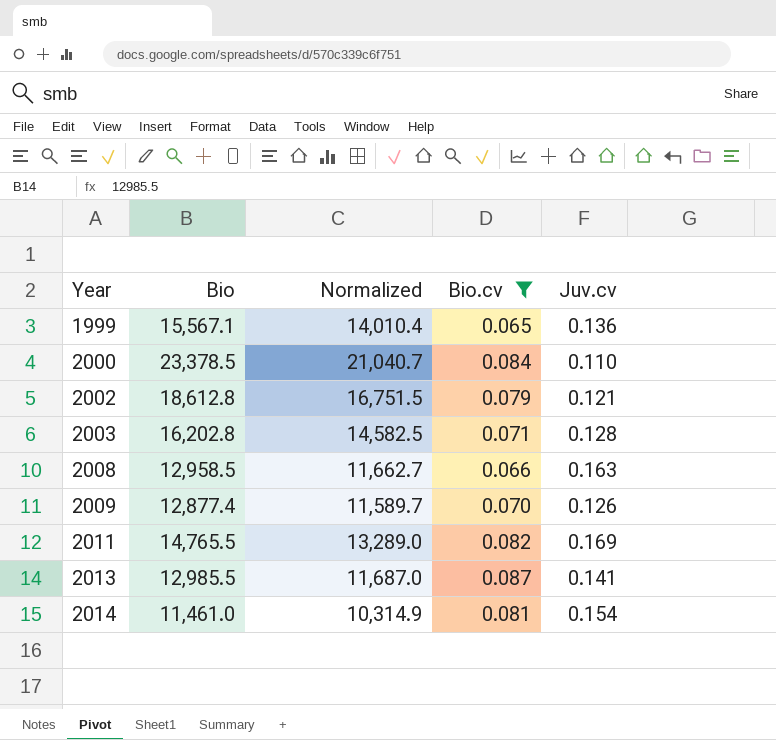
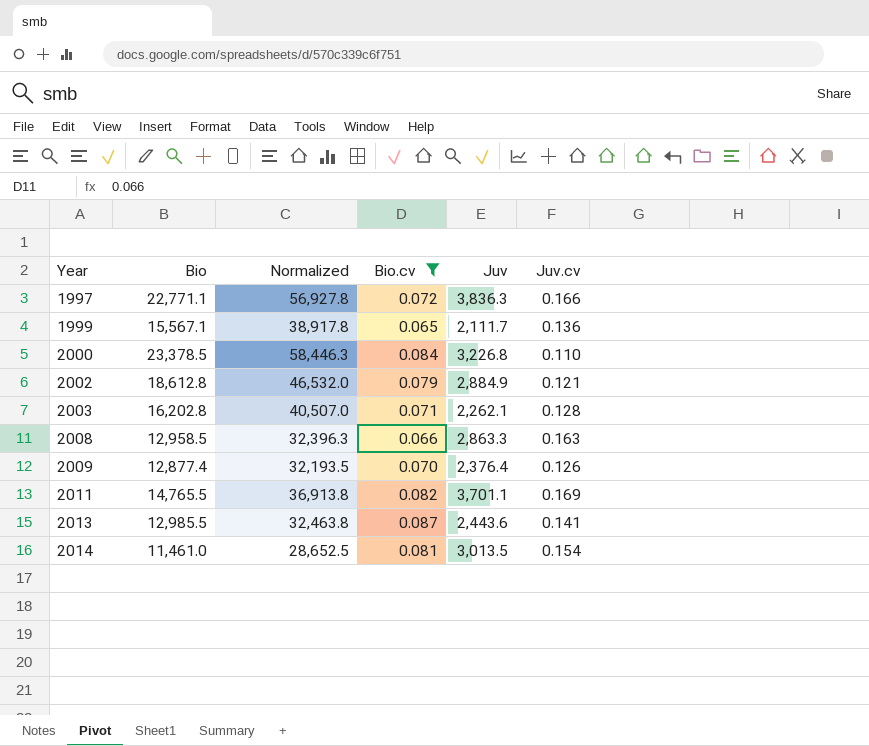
column Normalized | formula: [Bio] * 0.9 -> [Bio] * 2.5
column Juv | position: none -> 5
row 1997: none -> 22,771.1 | 56,927.8 | 0.072 | 3,836.3 | 0.166

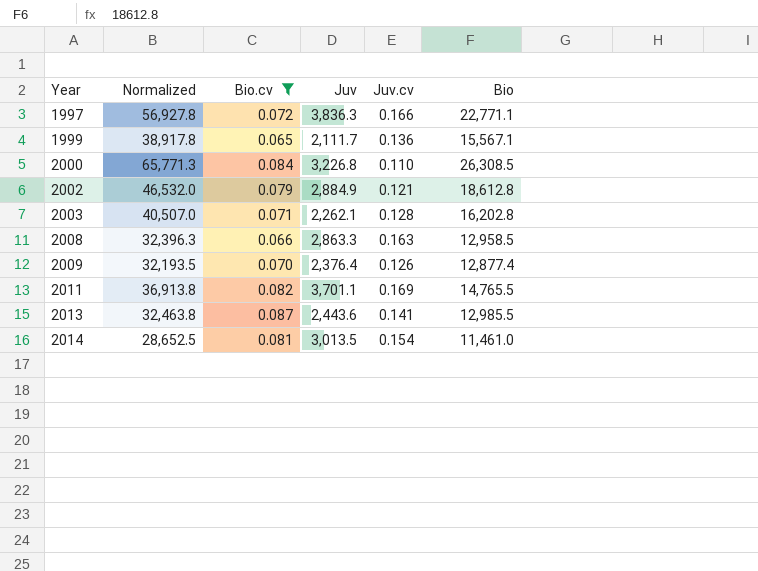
column Bio | position: 2 -> 6
2000 | Normalized: 58,446.3 -> 65,771.3
2000 | Bio: 23,378.5 -> 26,308.5

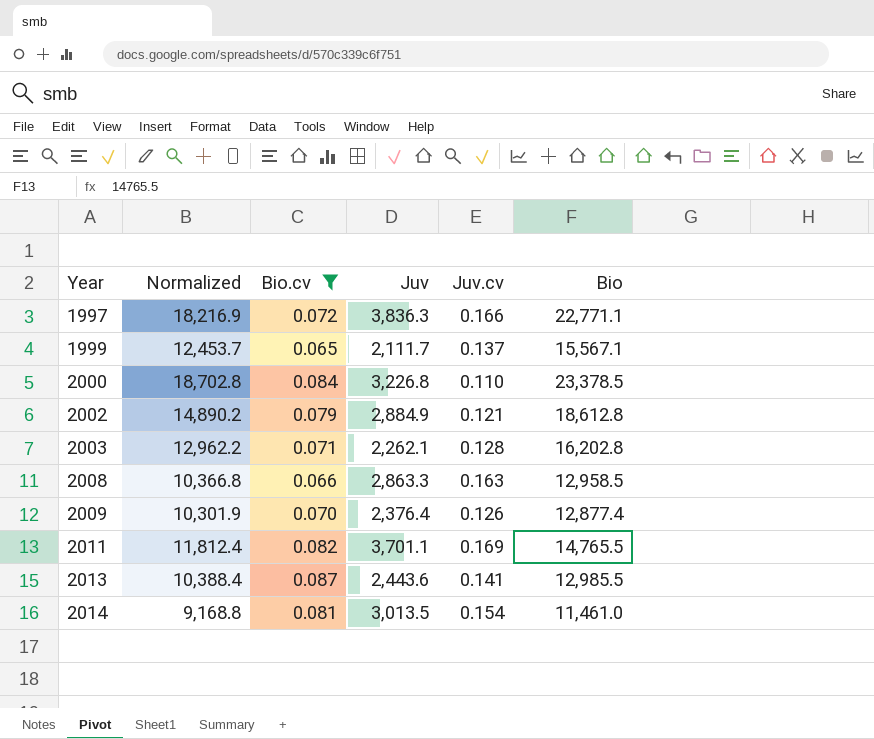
column Normalized | formula: [Bio] * 2.5 -> [Bio] * 0.8
1999 | Juv.cv: 0.136 -> 0.137
2000 | Bio: 26,308.5 -> 23,378.5

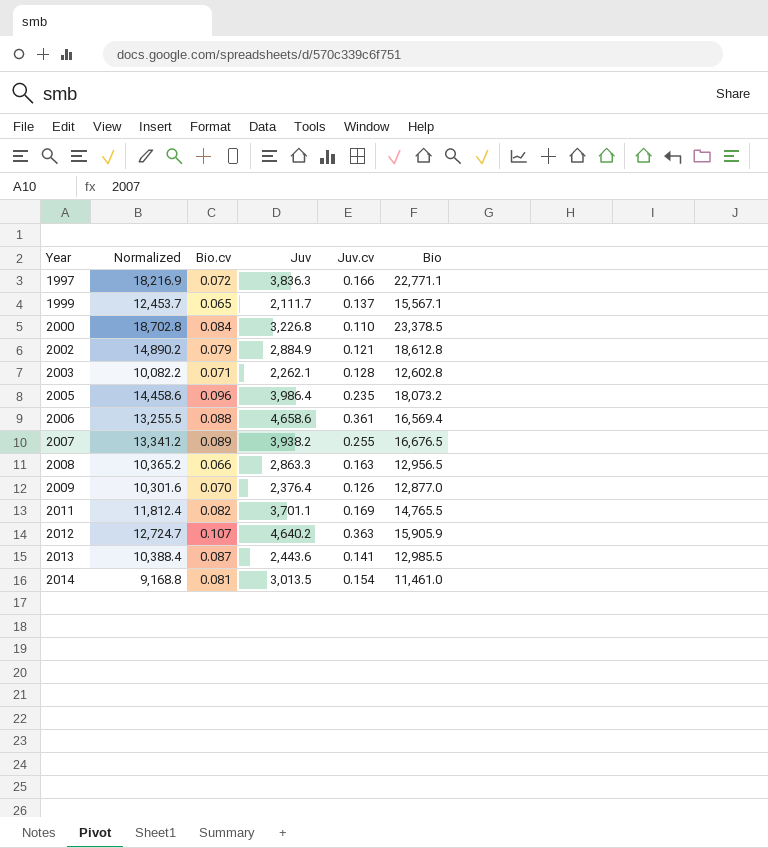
filter: Bio.cv <= 0.087 -> none
2003 | Normalized: 12,962.2 -> 10,082.2
2003 | Bio: 16,202.8 -> 12,602.8
2008 | Normalized: 10,366.8 -> 10,365.2
2008 | Bio: 12,958.5 -> 12,956.5
2009 | Normalized: 10,301.9 -> 10,301.6
2009 | Bio: 12,877.4 -> 12,877.0

